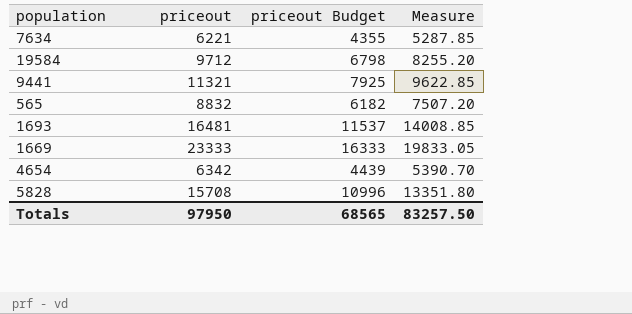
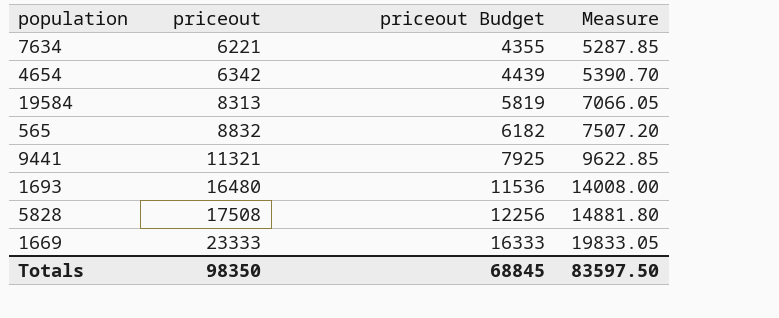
row order: none -> priceout ascending
19584 | priceout: 9712 -> 8313
19584 | priceout Budget: 6798 -> 5819
19584 | Measure: 8255.20 -> 7066.05
1693 | priceout: 16481 -> 16480
1693 | priceout Budget: 11537 -> 11536
1693 | Measure: 14008.85 -> 14008.00
5828 | priceout: 15708 -> 17508
5828 | priceout Budget: 10996 -> 12256
5828 | Measure: 13351.80 -> 14881.80
Totals | priceout: 97950 -> 98350
Totals | priceout Budget: 68565 -> 68845
Totals | Measure: 83257.50 -> 83597.50

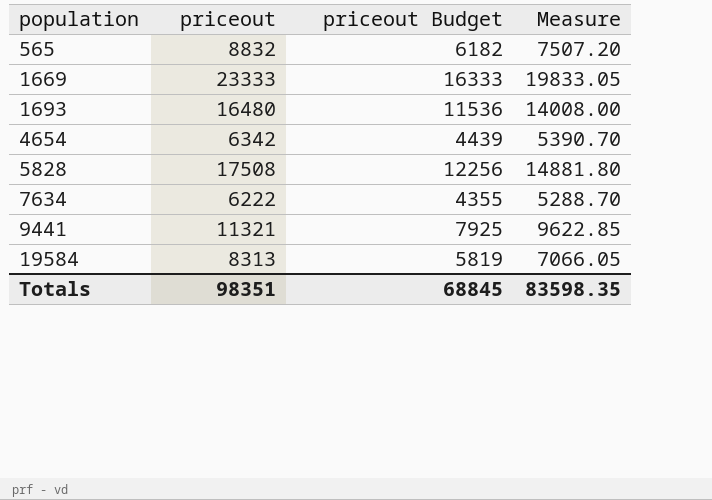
row order: priceout ascending -> population ascending
7634 | priceout: 6221 -> 6222
7634 | Measure: 5287.85 -> 5288.70
Totals | priceout: 98350 -> 98351
Totals | Measure: 83597.50 -> 83598.35

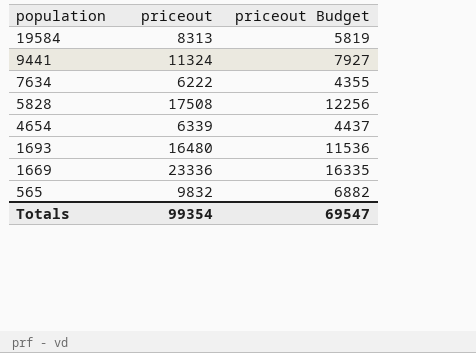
row order: population ascending -> population descending
column Measure | formula: [priceout] * 0.85 -> none
9441 | priceout: 11321 -> 11324
9441 | priceout Budget: 7925 -> 7927
4654 | priceout: 6342 -> 6339
4654 | priceout Budget: 4439 -> 4437
1669 | priceout: 23333 -> 23336
1669 | priceout Budget: 16333 -> 16335
565 | priceout: 8832 -> 9832
565 | priceout Budget: 6182 -> 6882
Totals | priceout: 98351 -> 99354
Totals | priceout Budget: 68845 -> 69547

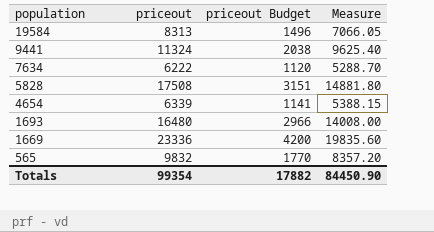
column priceout Budget | formula: [priceout] * 0.7 -> [priceout] * 0.18
column Measure | formula: none -> [priceout] * 0.85
Totals | priceout Budget: 69547 -> 17882

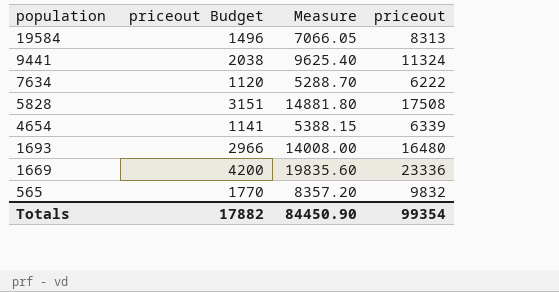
column priceout | position: 2 -> 4

